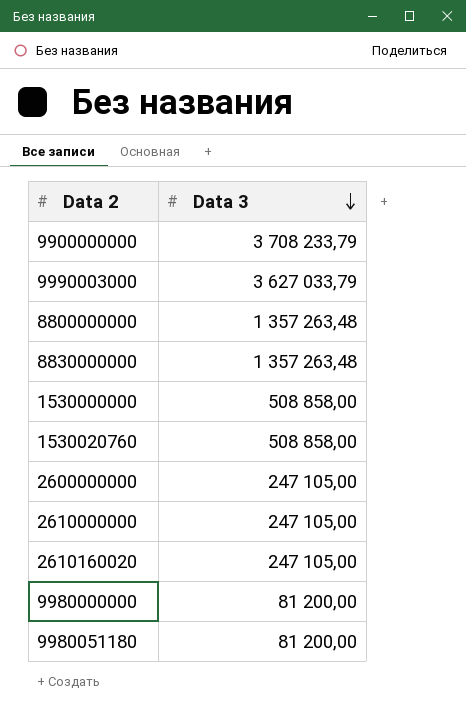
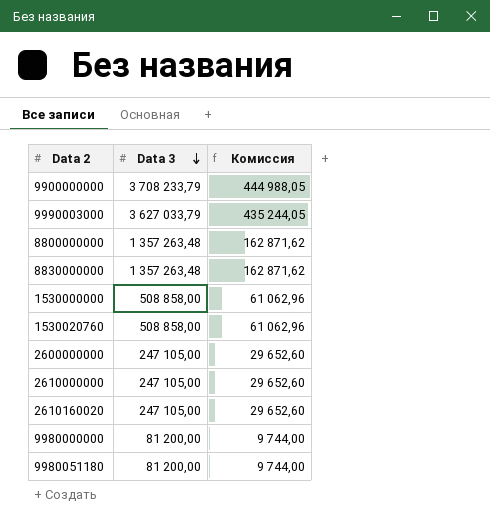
column Комиссия | formula: none -> [Data 3] * 0,12

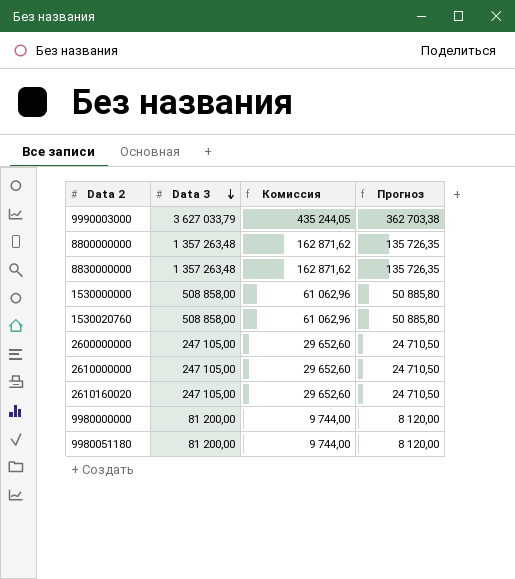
column Прогноз | formula: none -> [Data 3] * 0,1
row 9900000000: 3 708 233,79 | 444 988,05 -> none

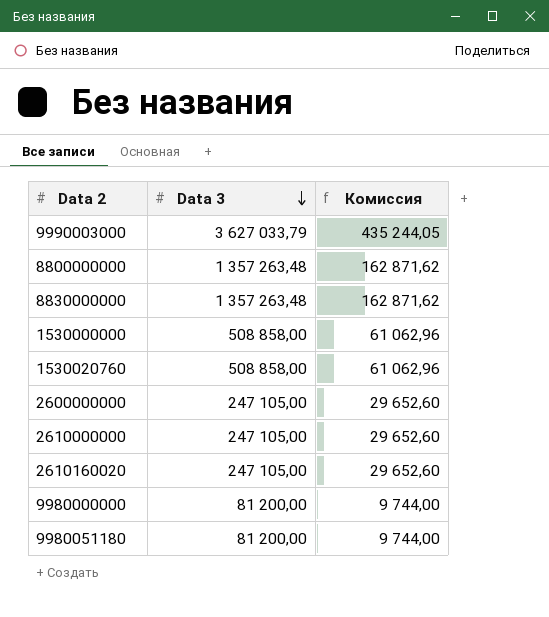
column Прогноз | formula: [Data 3] * 0,1 -> none

